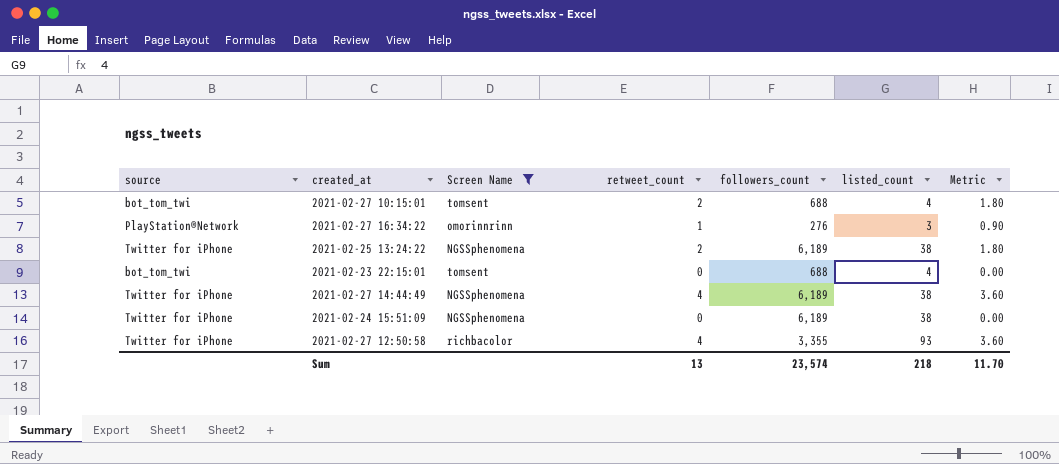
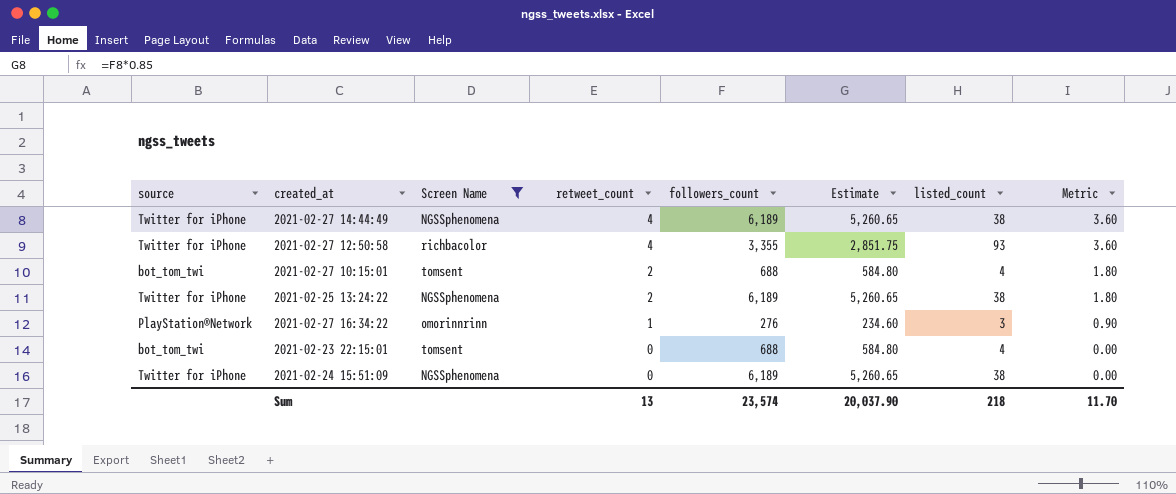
row order: none -> retweet_count descending
column Estimate | formula: none -> [followers_count] * 0.85

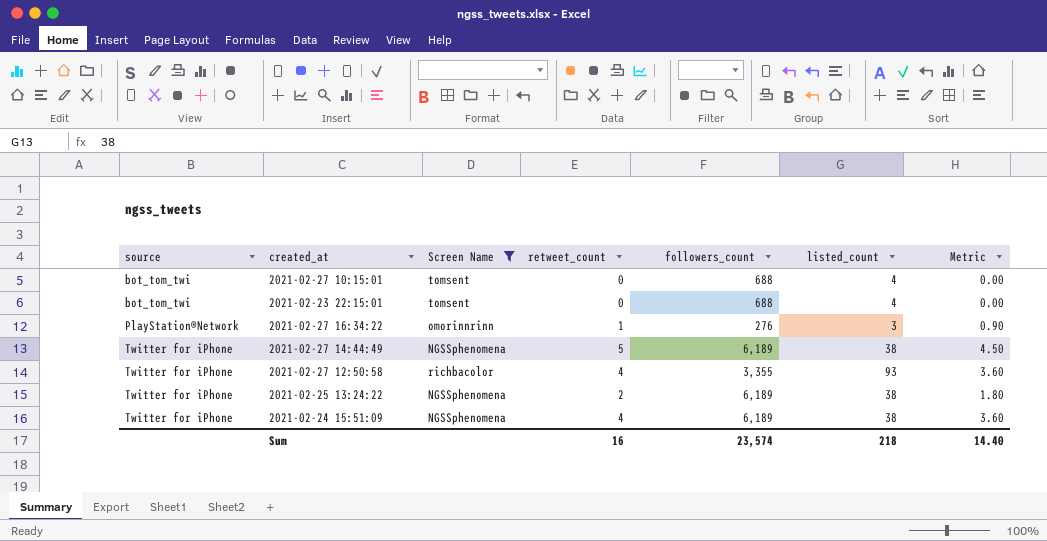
row order: retweet_count descending -> source ascending
column Estimate | formula: [followers_count] * 0.85 -> none
2021-02-27 10:15:01 | retweet_count: 2 -> 0
2021-02-27 10:15:01 | Metric: 1.80 -> 0.00
2021-02-27 14:44:49 | retweet_count: 4 -> 5
2021-02-27 14:44:49 | Metric: 3.60 -> 4.50
2021-02-24 15:51:09 | retweet_count: 0 -> 4
2021-02-24 15:51:09 | Metric: 0.00 -> 3.60
Sum | retweet_count: 13 -> 16
Sum | Metric: 11.70 -> 14.40

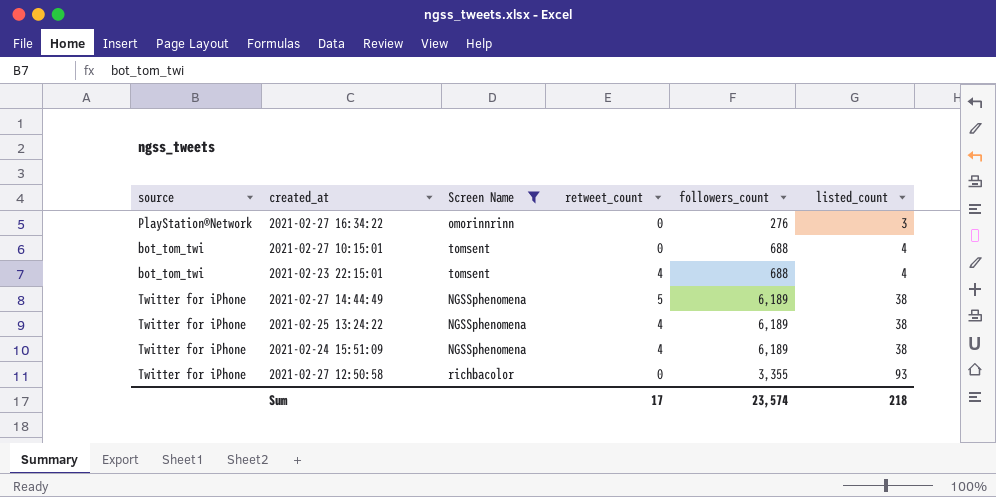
row order: source ascending -> listed_count ascending
column Metric | formula: [retweet_count] * 0.9 -> none
2021-02-27 16:34:22 | retweet_count: 1 -> 0
2021-02-23 22:15:01 | retweet_count: 0 -> 4
2021-02-25 13:24:22 | retweet_count: 2 -> 4
2021-02-27 12:50:58 | retweet_count: 4 -> 0
Sum | retweet_count: 16 -> 17

